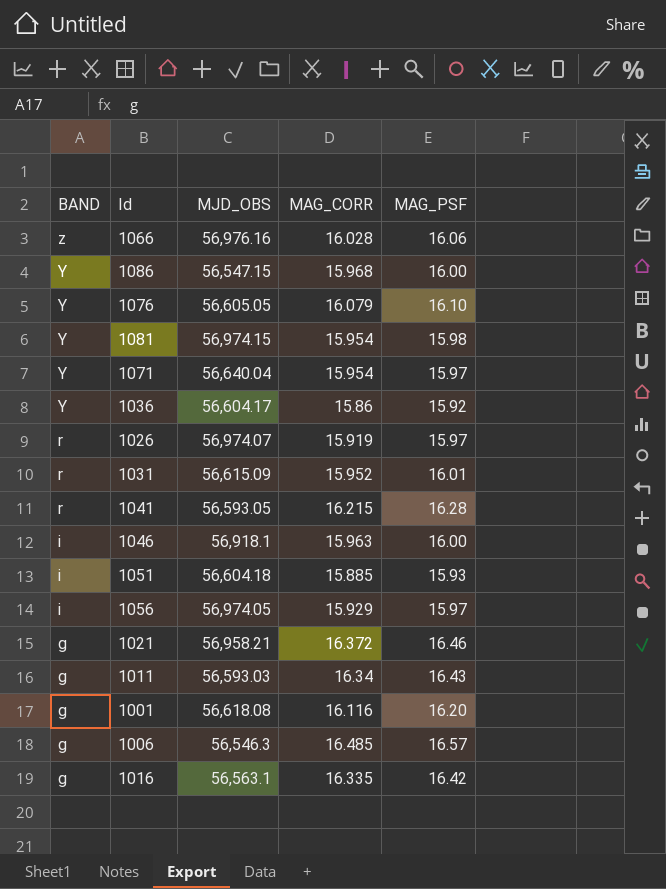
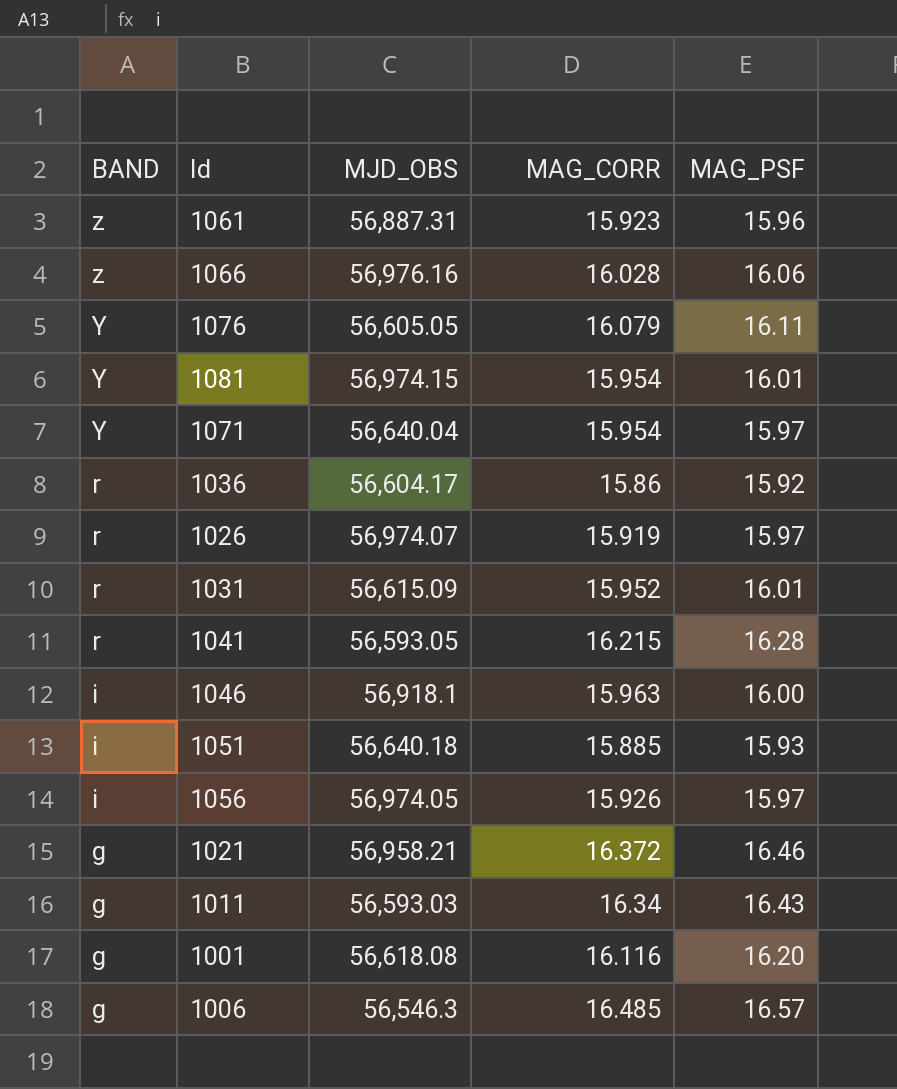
row 1086: Y | 56,547.15 | 15.968 | 16.00 -> none
row 1016: g | 56,563.1 | 16.335 | 16.42 -> none
row 1061: none -> z | 56,887.31 | 15.923 | 15.96
1076 | MAG_PSF: 16.10 -> 16.11
1081 | MAG_PSF: 15.98 -> 16.01
1036 | BAND: Y -> r
1051 | MJD_OBS: 56,604.18 -> 56,640.18
1056 | MAG_CORR: 15.929 -> 15.926

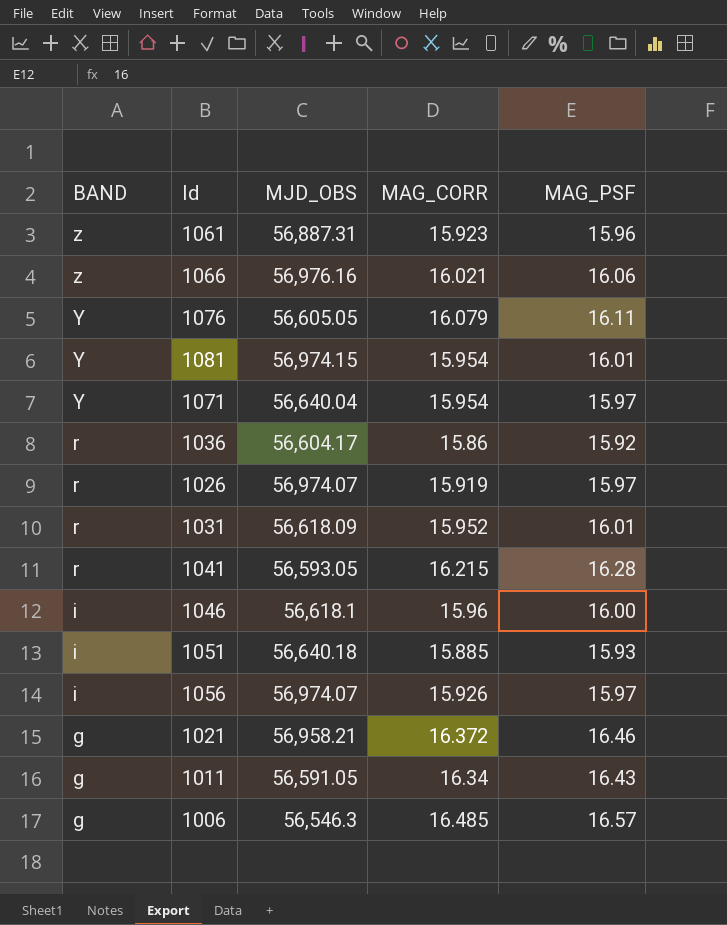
row 1001: g | 56,618.08 | 16.116 | 16.20 -> none
1066 | MAG_CORR: 16.028 -> 16.021
1031 | MJD_OBS: 56,615.09 -> 56,618.09
1046 | MJD_OBS: 56,918.1 -> 56,618.1
1046 | MAG_CORR: 15.963 -> 15.96
1056 | MJD_OBS: 56,974.05 -> 56,974.07
1011 | MJD_OBS: 56,593.03 -> 56,591.05

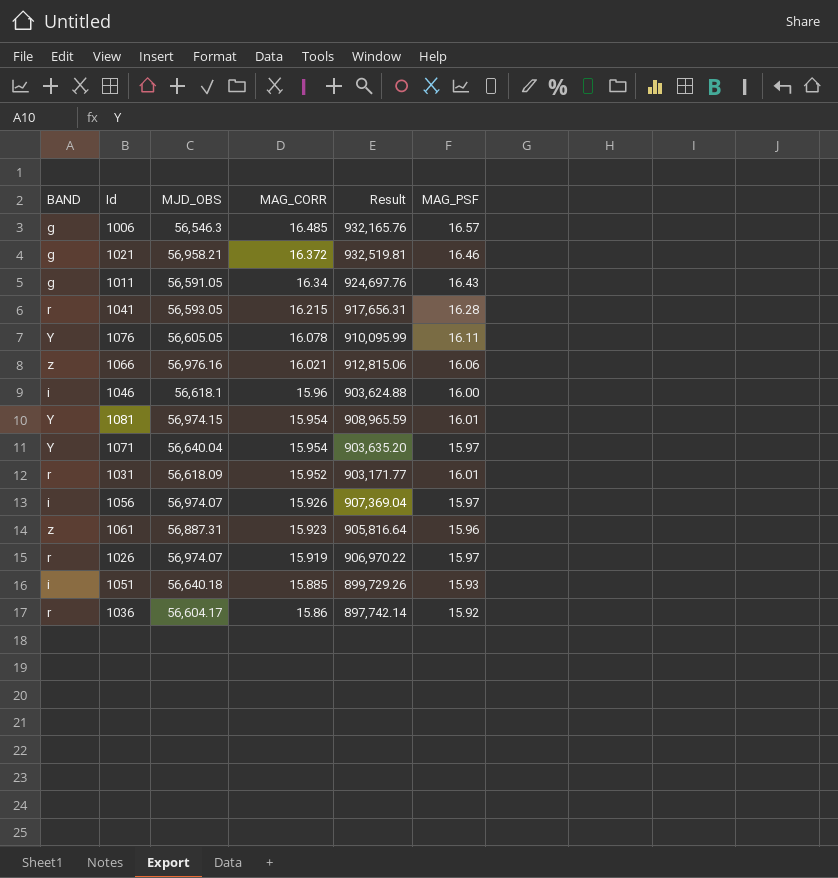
row order: BAND descending -> MAG_CORR descending
column Result | formula: none -> [MJD_OBS] * [MAG_CORR]
1076 | MAG_CORR: 16.079 -> 16.078

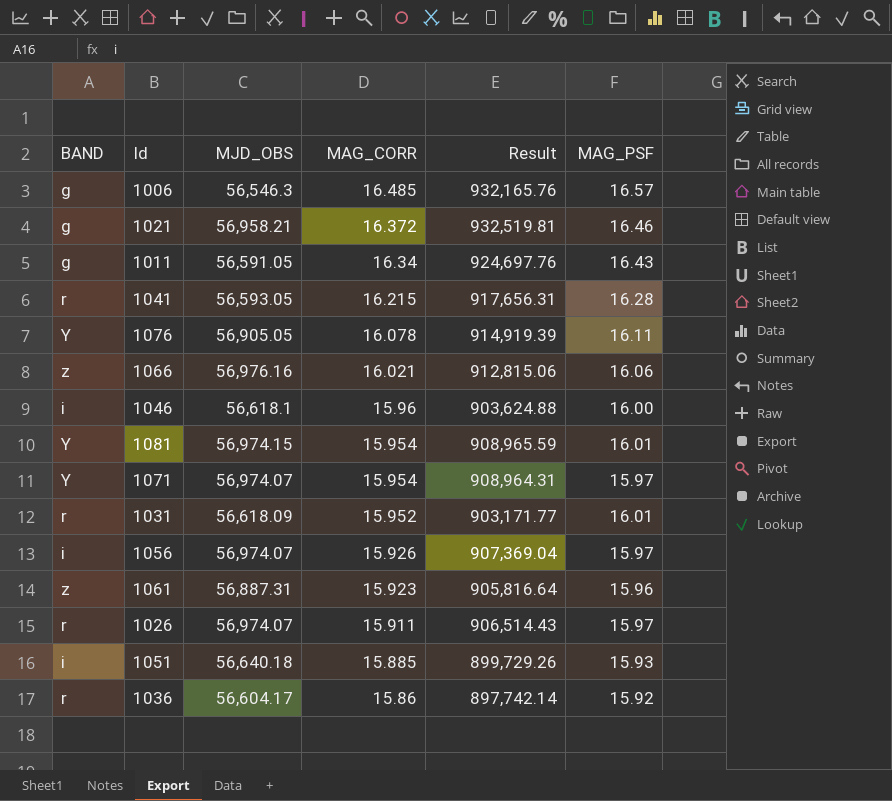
1076 | MJD_OBS: 56,605.05 -> 56,905.05
1076 | Result: 910,095.99 -> 914,919.39
1071 | MJD_OBS: 56,640.04 -> 56,974.07
1071 | Result: 903,635.20 -> 908,964.31
1026 | MAG_CORR: 15.919 -> 15.911
1026 | Result: 906,970.22 -> 906,514.43

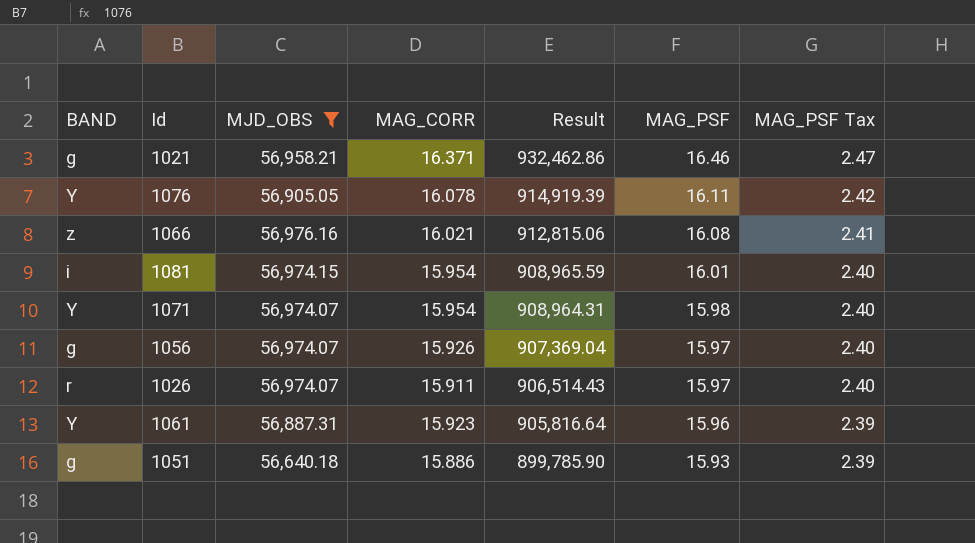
filter: none -> MJD_OBS >= 56,640.18
row order: MAG_CORR descending -> Result descending
column MAG_PSF Tax | formula: none -> [MAG_PSF] * 0.15
1021 | MAG_CORR: 16.372 -> 16.371
1021 | Result: 932,519.81 -> 932,462.86
1066 | MAG_PSF: 16.06 -> 16.08
1081 | BAND: Y -> i
1071 | MAG_PSF: 15.97 -> 15.98
1056 | BAND: i -> g
1061 | BAND: z -> Y
1051 | BAND: i -> g
1051 | MAG_CORR: 15.885 -> 15.886
1051 | Result: 899,729.26 -> 899,785.90

